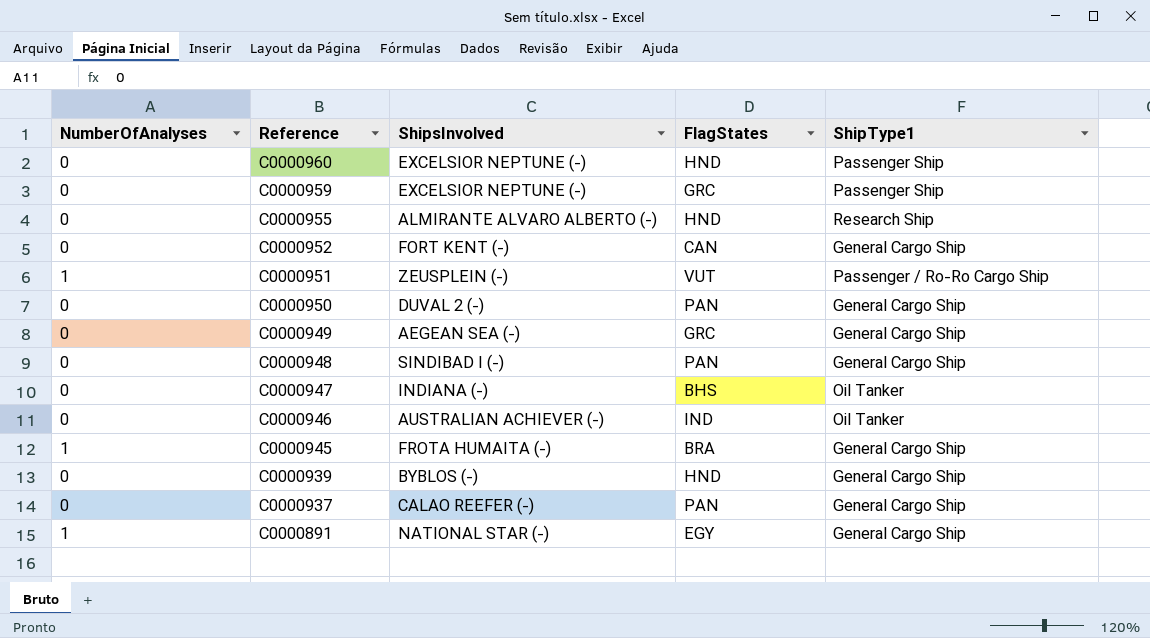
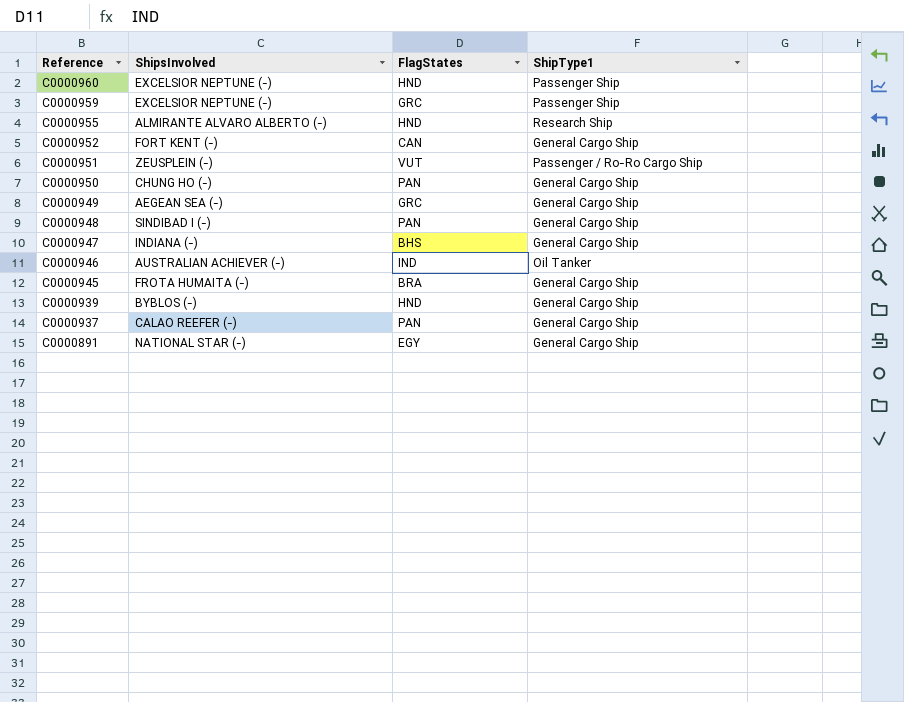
column NumberOfAnalyses | position: 1 -> none
C0000950 | ShipsInvolved: DUVAL 2 (-) -> CHUNG HO (-)
C0000947 | ShipType1: Oil Tanker -> General Cargo Ship

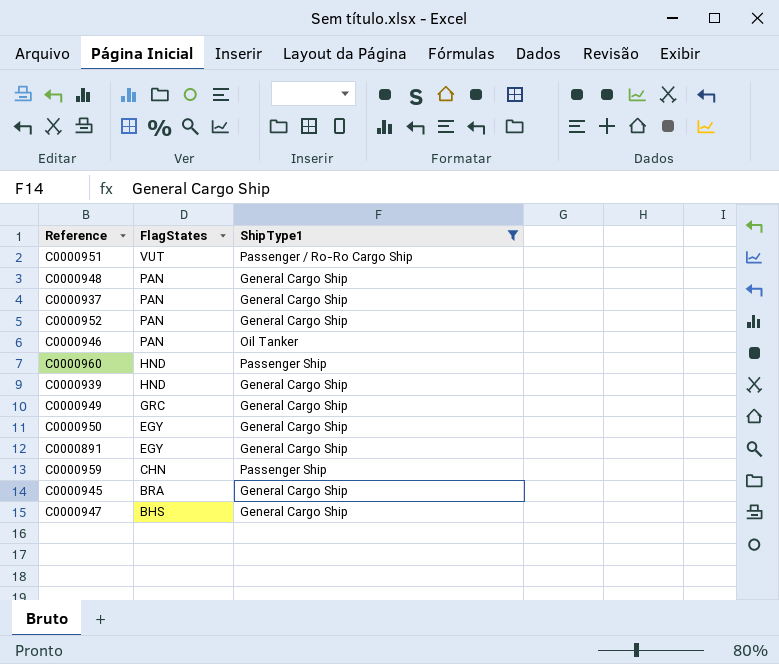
filter: none -> ShipType1 != Research Ship
row order: Reference descending -> FlagStates descending
column ShipsInvolved | position: 2 -> none
C0000952 | FlagStates: CAN -> PAN
C0000946 | FlagStates: IND -> PAN
C0000950 | FlagStates: PAN -> EGY
C0000959 | FlagStates: GRC -> CHN

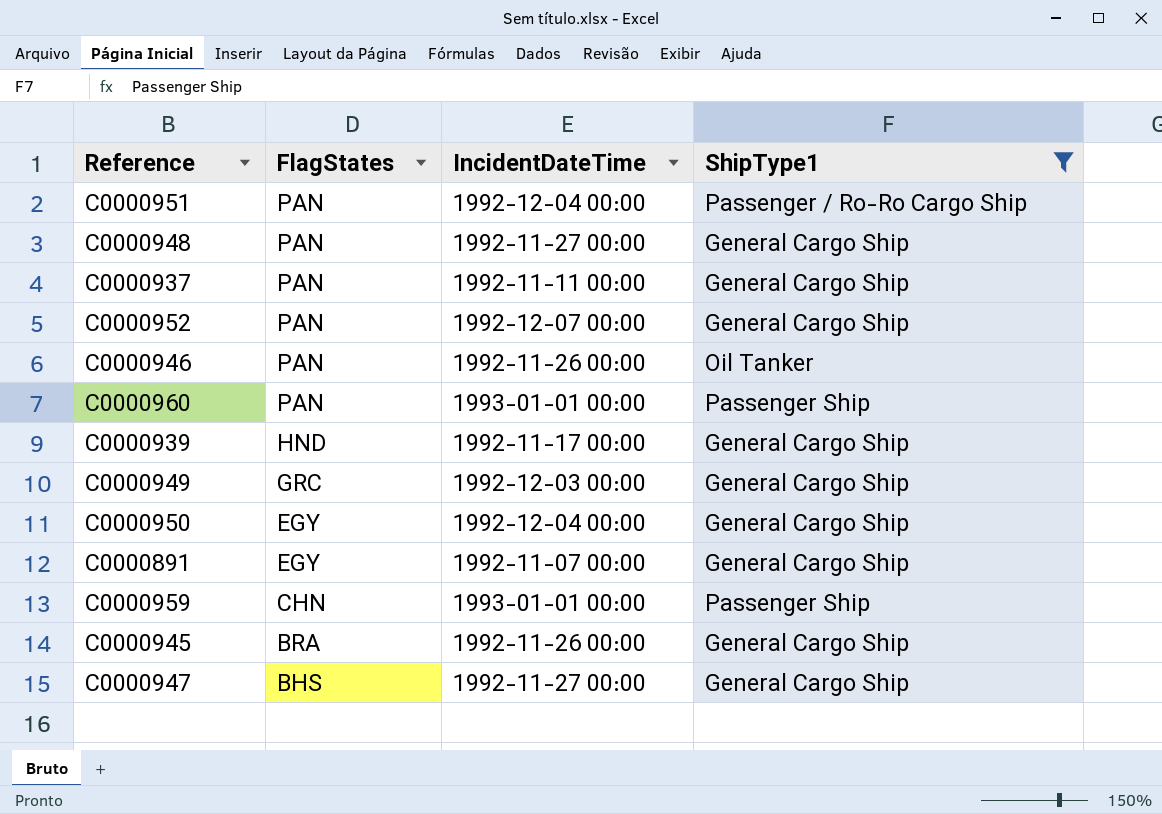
column IncidentDateTime | position: none -> 3
C0000951 | FlagStates: VUT -> PAN
C0000960 | FlagStates: HND -> PAN

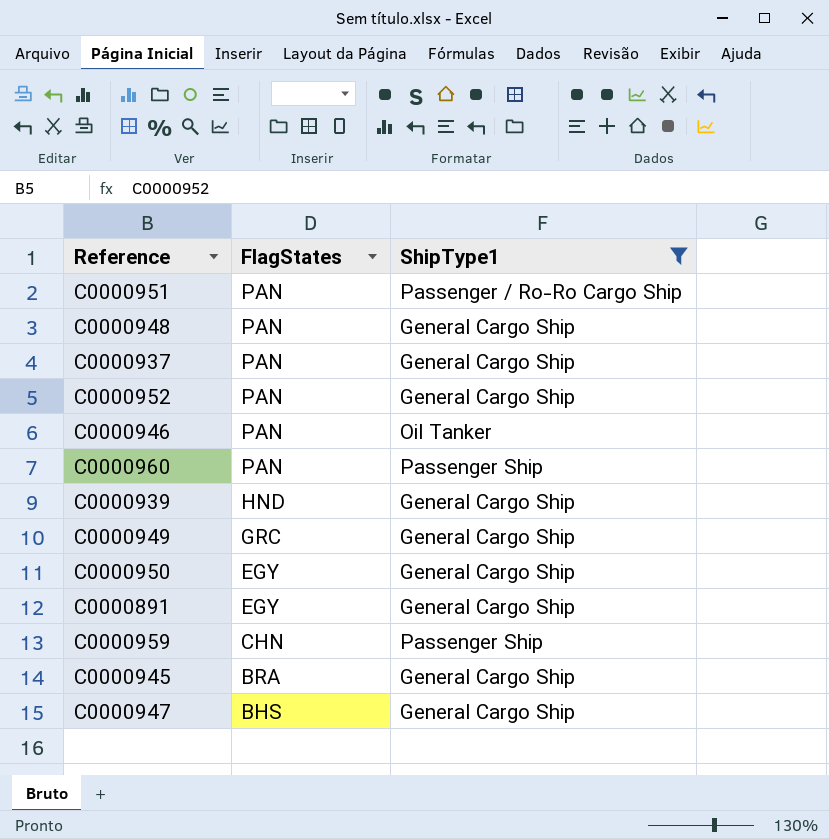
column IncidentDateTime | position: 3 -> none

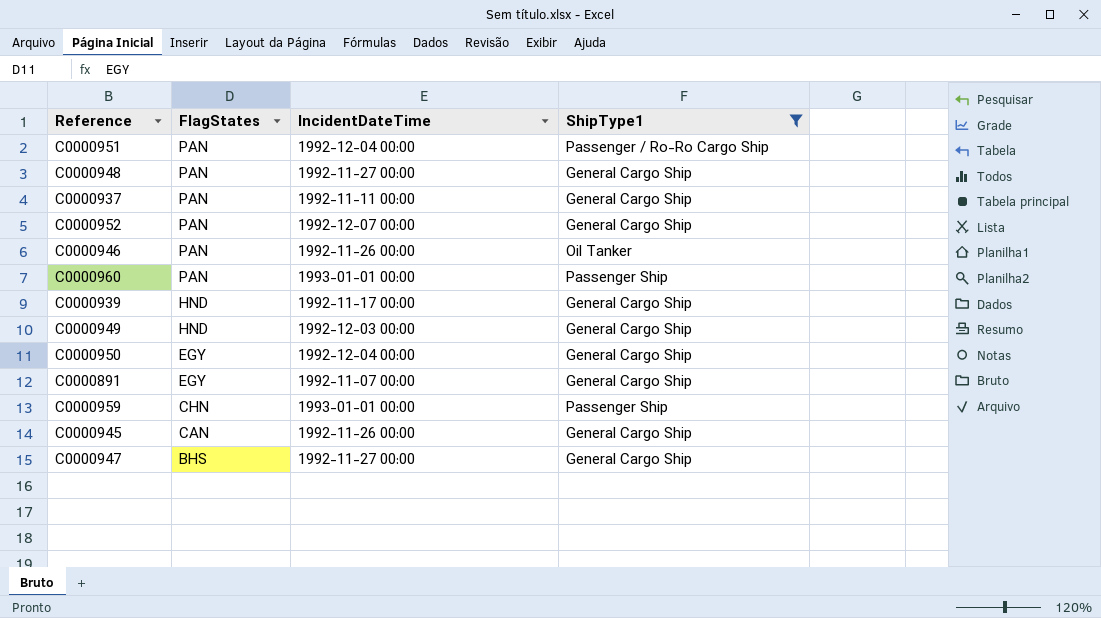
column IncidentDateTime | position: none -> 3
C0000949 | FlagStates: GRC -> HND
C0000945 | FlagStates: BRA -> CAN

